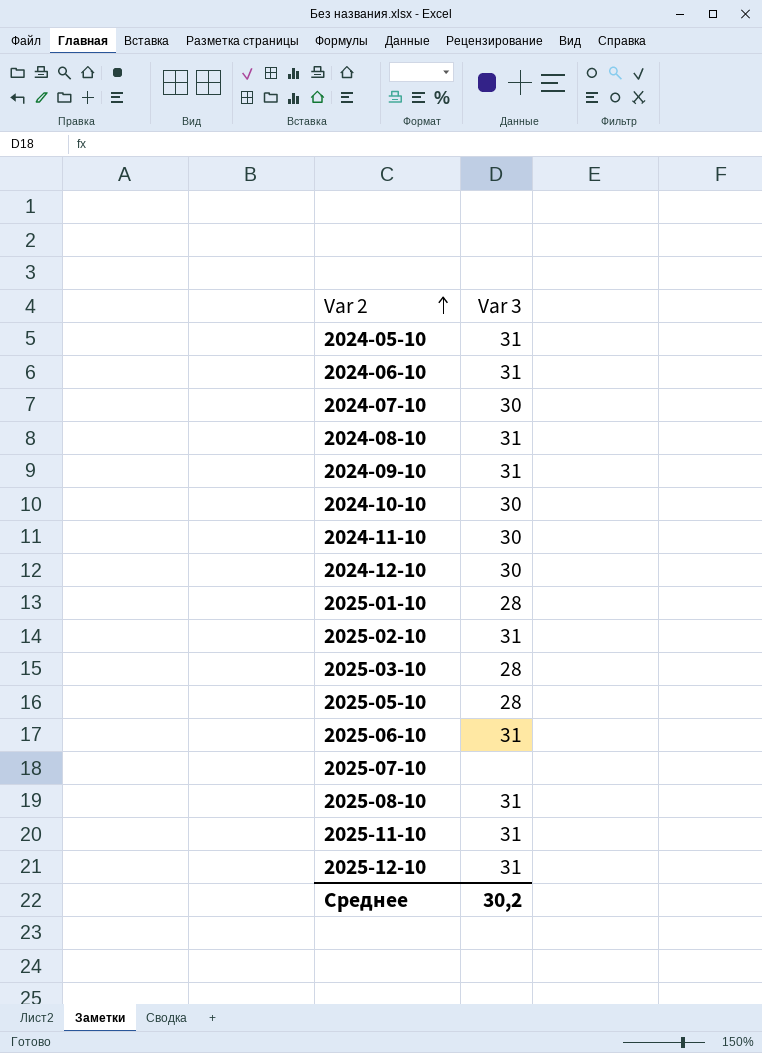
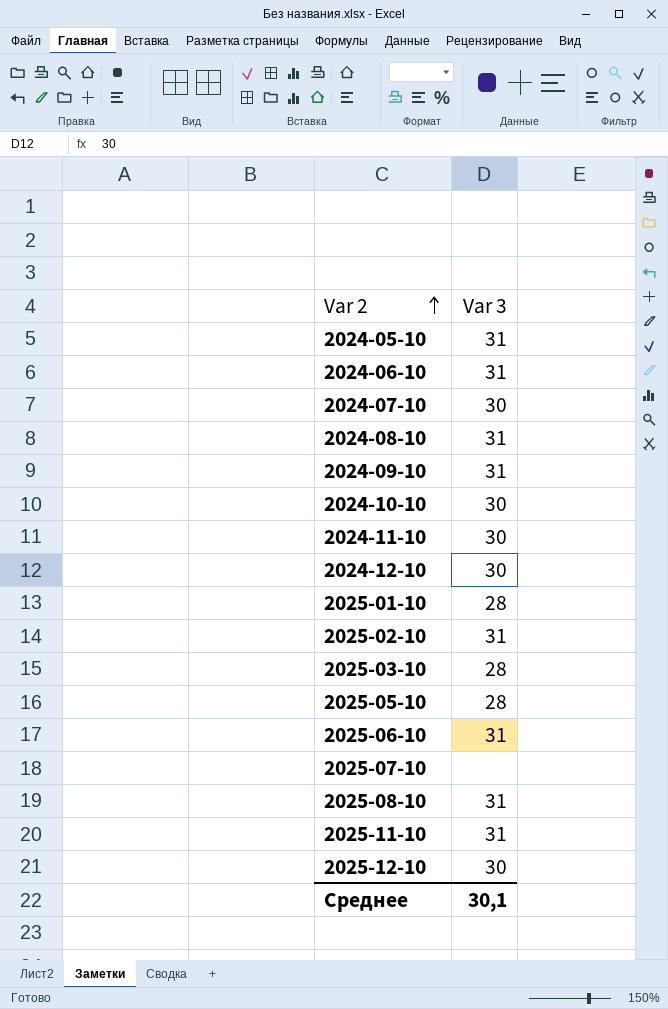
2025-12-10 | Var 3: 31 -> 30
Среднее | Var 3: 30,2 -> 30,1

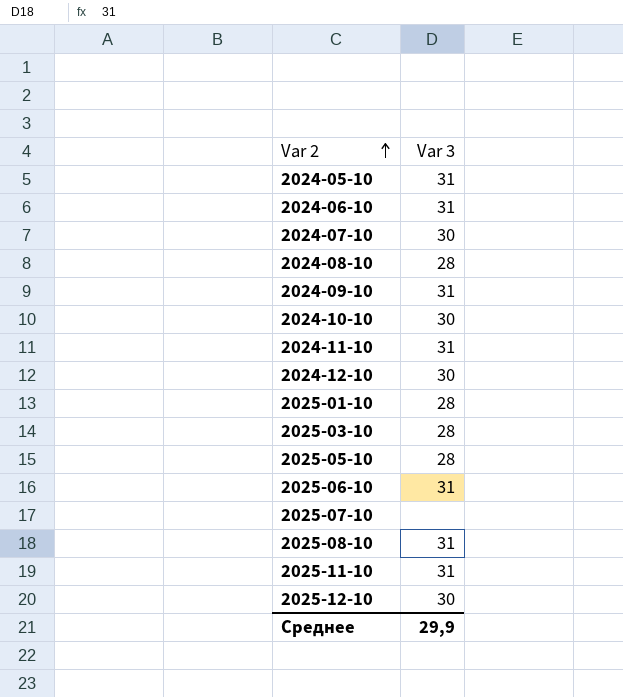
row 2025-02-10: 31 -> none
2024-08-10 | Var 3: 31 -> 28
2024-11-10 | Var 3: 30 -> 31
Среднее | Var 3: 30,1 -> 29,9

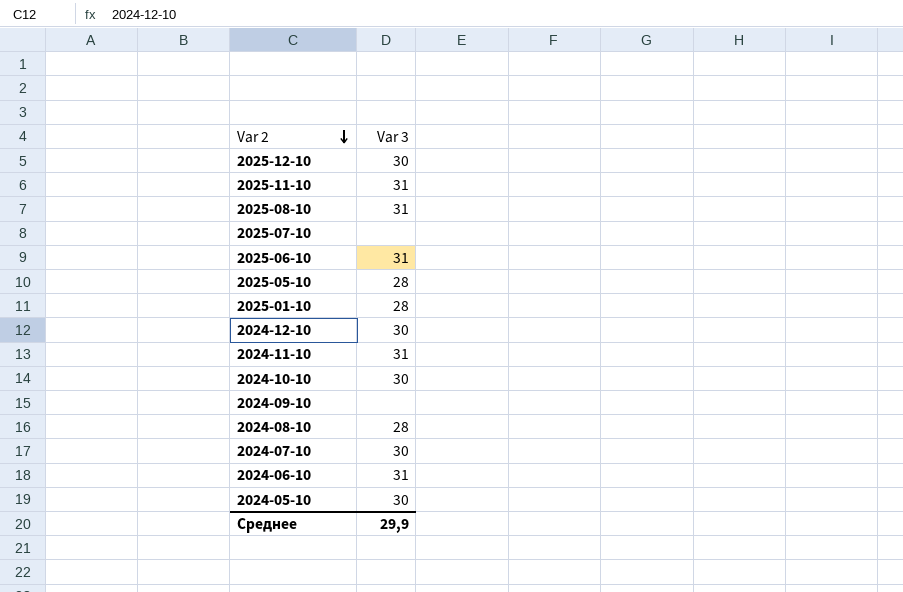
row order: Var 2 ascending -> Var 2 descending
row 2025-03-10: 28 -> none
2024-09-10 | Var 3: 31 -> none
2024-05-10 | Var 3: 31 -> 30

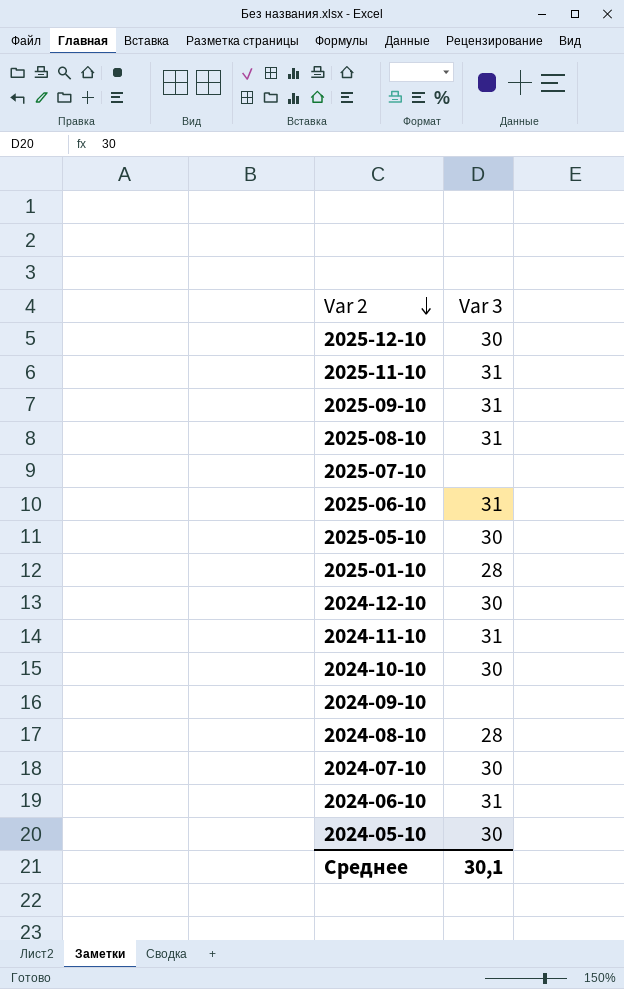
row 2025-09-10: none -> 31
2025-05-10 | Var 3: 28 -> 30
Среднее | Var 3: 29,9 -> 30,1

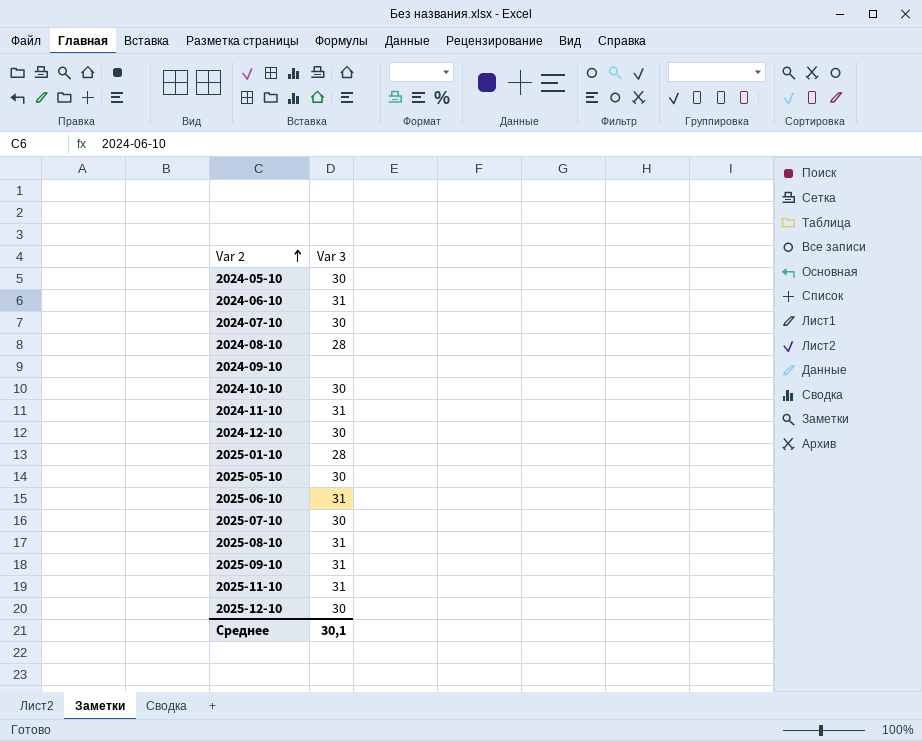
row order: Var 2 descending -> Var 2 ascending
2025-07-10 | Var 3: none -> 30

